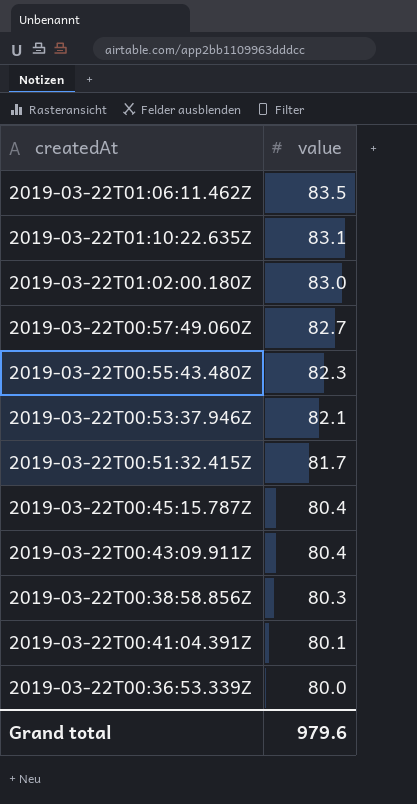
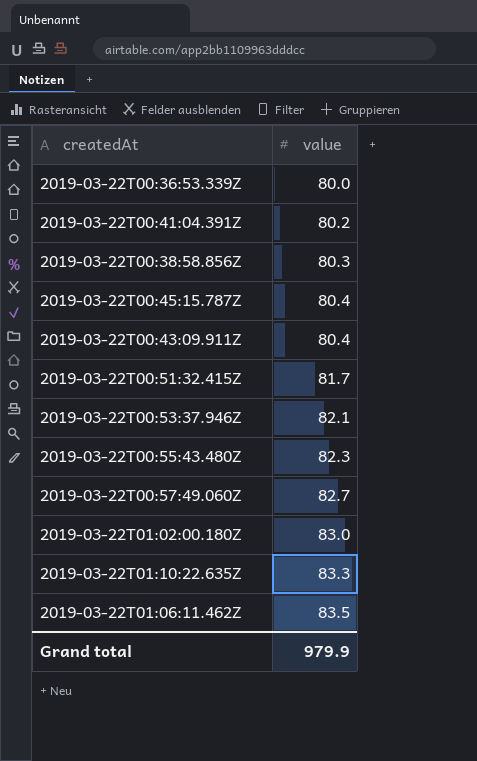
row order: value descending -> value ascending
2019-03-22T00:41:04.391Z | value: 80.1 -> 80.2
2019-03-22T01:10:22.635Z | value: 83.1 -> 83.3
Grand total | value: 979.6 -> 979.9

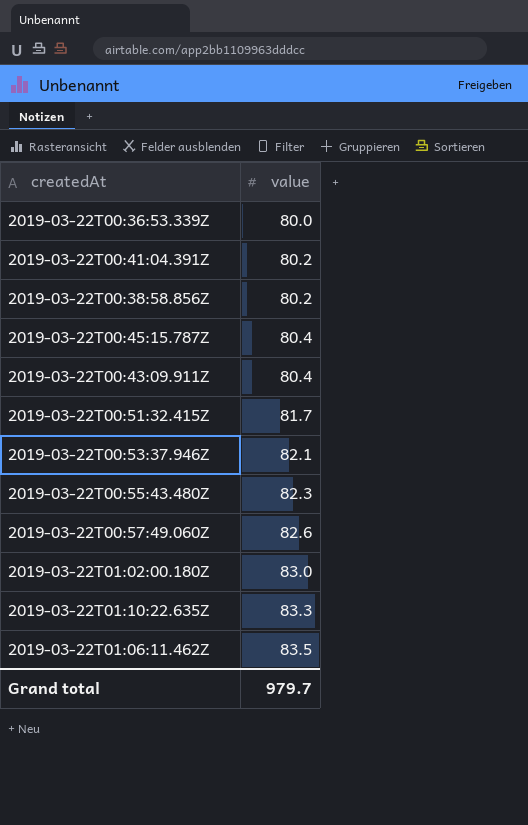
2019-03-22T00:38:58.856Z | value: 80.3 -> 80.2
2019-03-22T00:57:49.060Z | value: 82.7 -> 82.6
Grand total | value: 979.9 -> 979.7

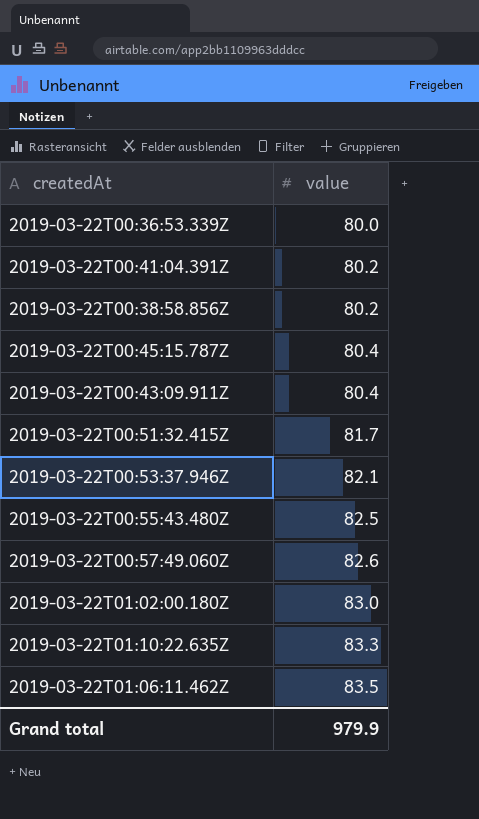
2019-03-22T00:55:43.480Z | value: 82.3 -> 82.5
Grand total | value: 979.7 -> 979.9

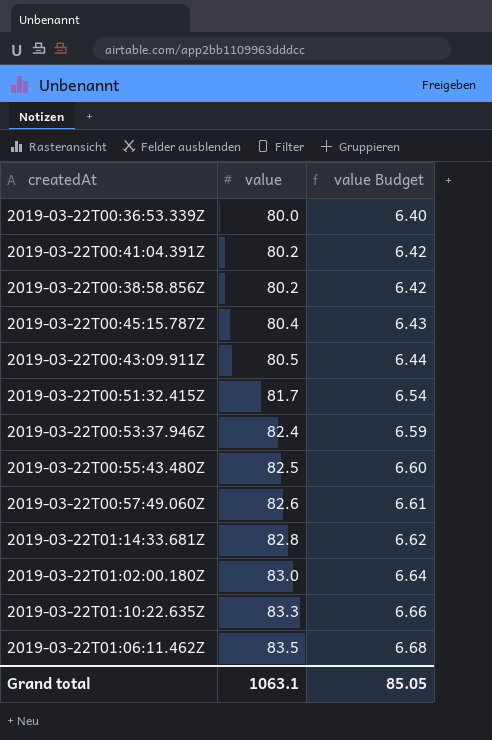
column value Budget | formula: none -> [value] * 0.08
2019-03-22T00:43:09.911Z | value: 80.4 -> 80.5
2019-03-22T00:53:37.946Z | value: 82.1 -> 82.4
row 2019-03-22T01:14:33.681Z: none -> 82.8 | 6.62
Grand total | value: 979.9 -> 1063.1

